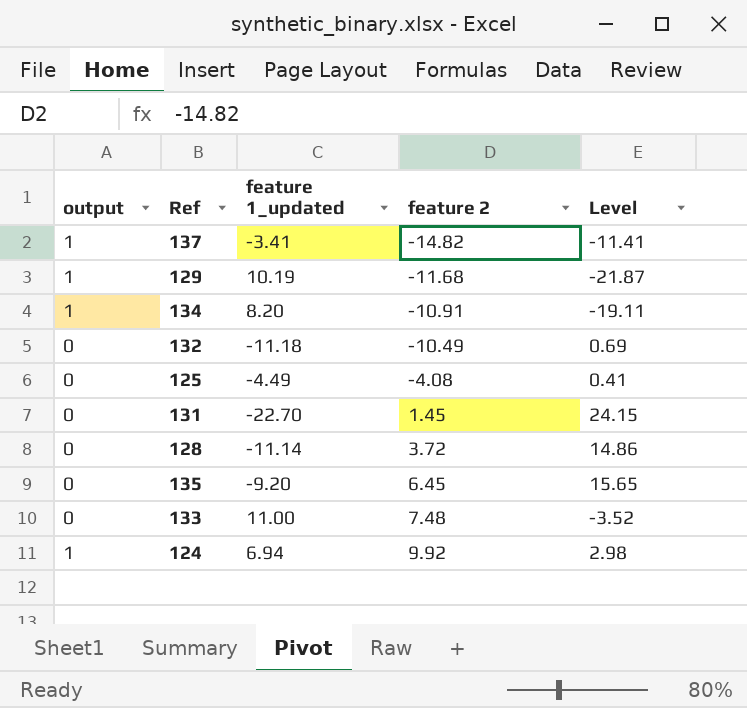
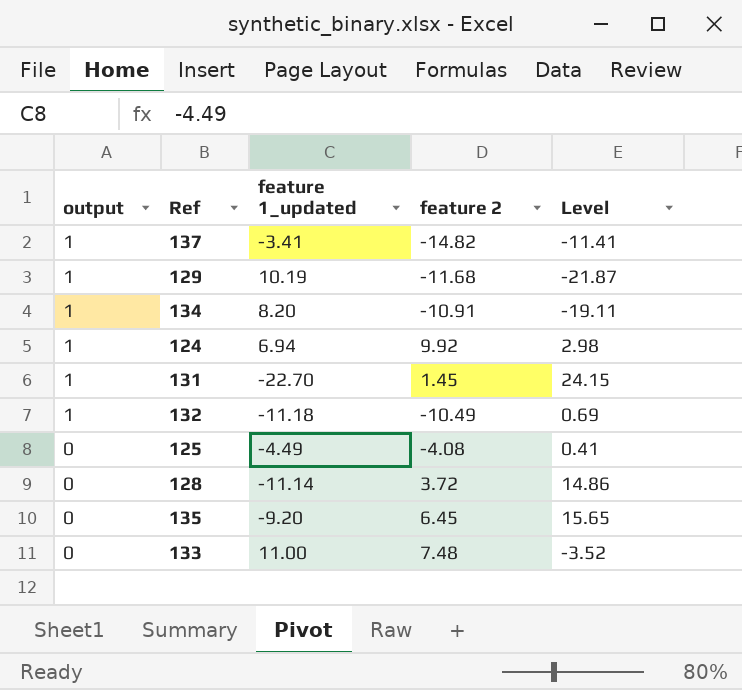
row order: feature 2 ascending -> output descending
131 | output: 0 -> 1
132 | output: 0 -> 1

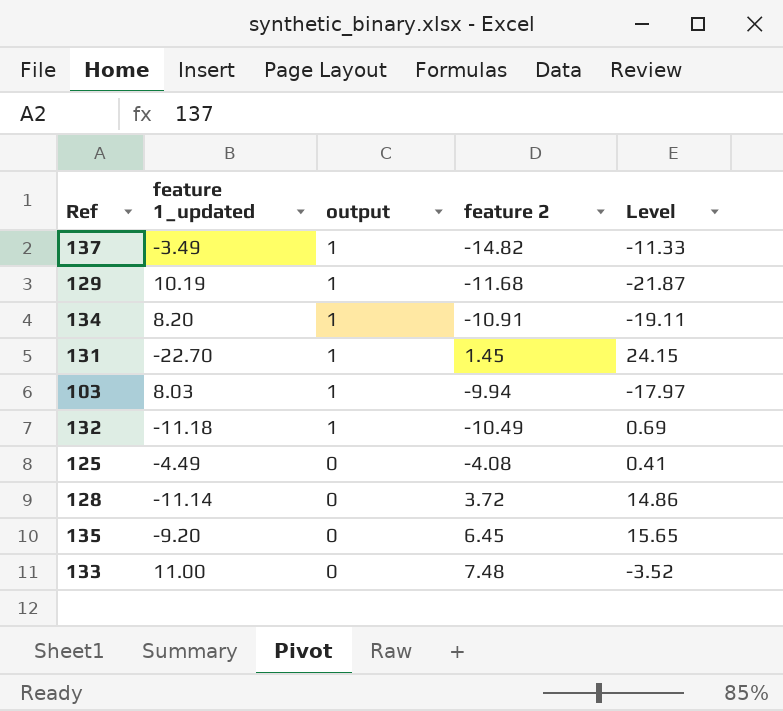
column output | position: 1 -> 3
row 124: 1 | 6.94 | 9.92 | 2.98 -> none
137 | feature 1_updated: -3.41 -> -3.49
137 | Level: -11.41 -> -11.33
row 103: none -> 8.03 | 1 | -9.94 | -17.97

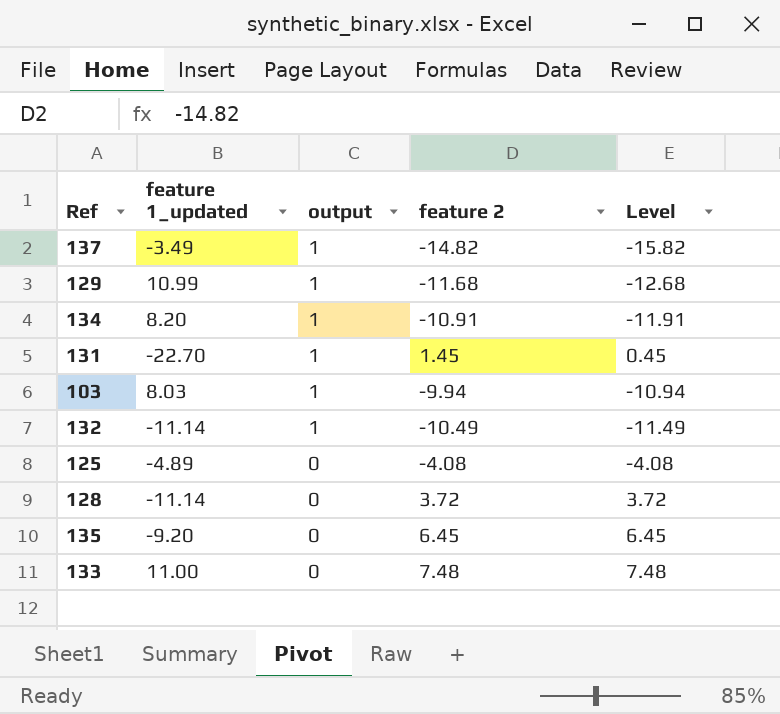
column Level | formula: [feature 2] - [feature 1_updated] -> [feature 2] - [output]
129 | feature 1_updated: 10.19 -> 10.99
132 | feature 1_updated: -11.18 -> -11.14
125 | feature 1_updated: -4.49 -> -4.89

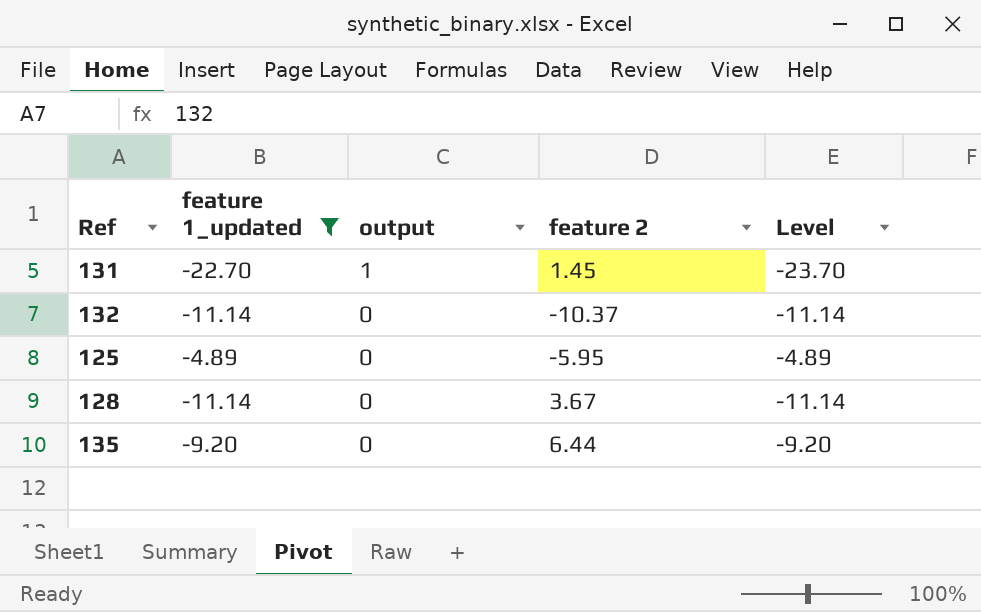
filter: none -> feature 1_updated <= -4.89
column Level | formula: [feature 2] - [output] -> [feature 1_updated] - [output]
132 | output: 1 -> 0
132 | feature 2: -10.49 -> -10.37
125 | feature 2: -4.08 -> -5.95
128 | feature 2: 3.72 -> 3.67
135 | feature 2: 6.45 -> 6.44

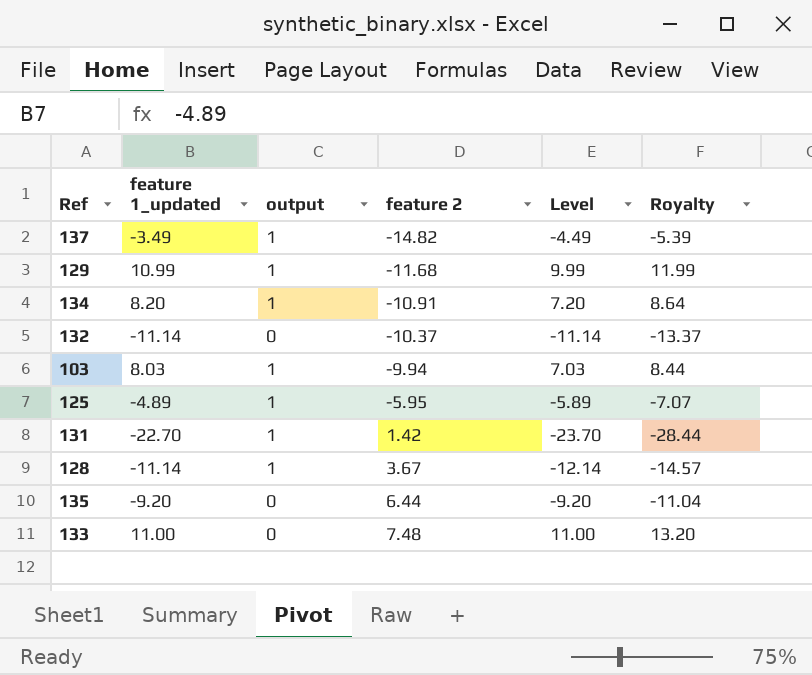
filter: feature 1_updated <= -4.89 -> none
row order: output descending -> feature 2 ascending
column Royalty | formula: none -> [Level] * 1.2
125 | output: 0 -> 1
125 | Level: -4.89 -> -5.89
131 | feature 2: 1.45 -> 1.42
128 | output: 0 -> 1
128 | Level: -11.14 -> -12.14

